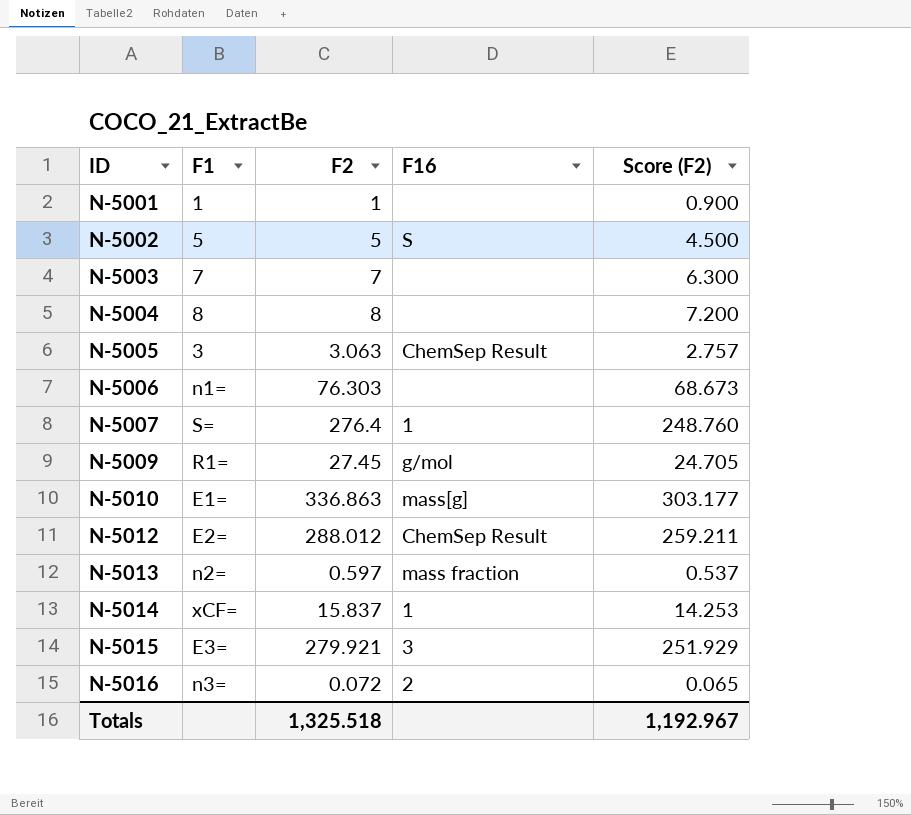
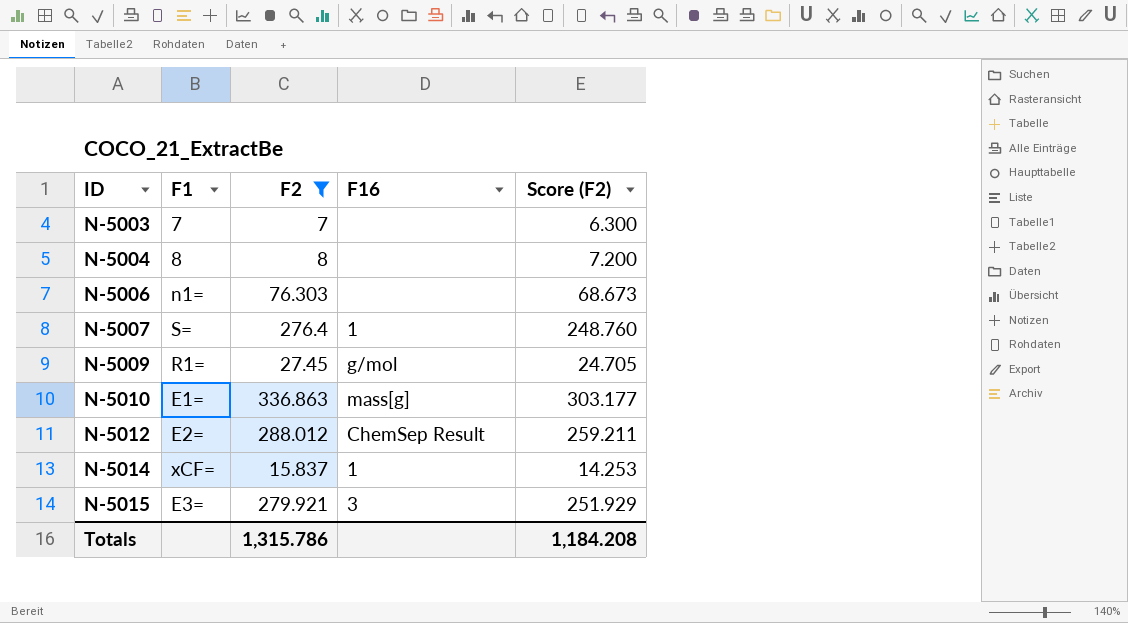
filter: none -> F2 >= 7
Totals | F2: 1,325.518 -> 1,315.786
Totals | Score (F2): 1,192.967 -> 1,184.208

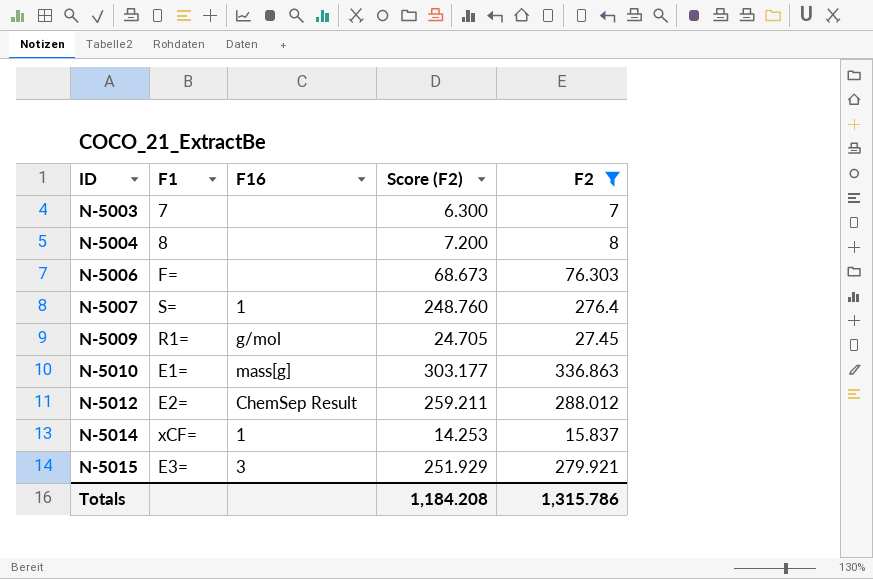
column F2 | position: 3 -> 5
N-5006 | F1: n1= -> F=

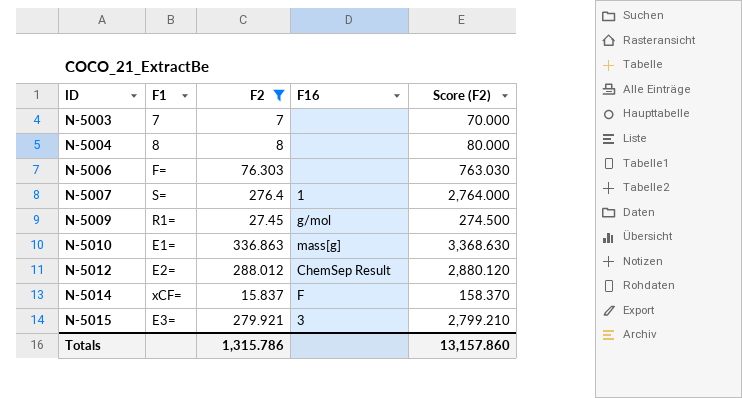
column F2 | position: 5 -> 3
column Score (F2) | formula: [F2] * 0.9 -> [F2] * 10
N-5014 | F16: 1 -> F
Totals | Score (F2): 1,184.208 -> 13,157.860

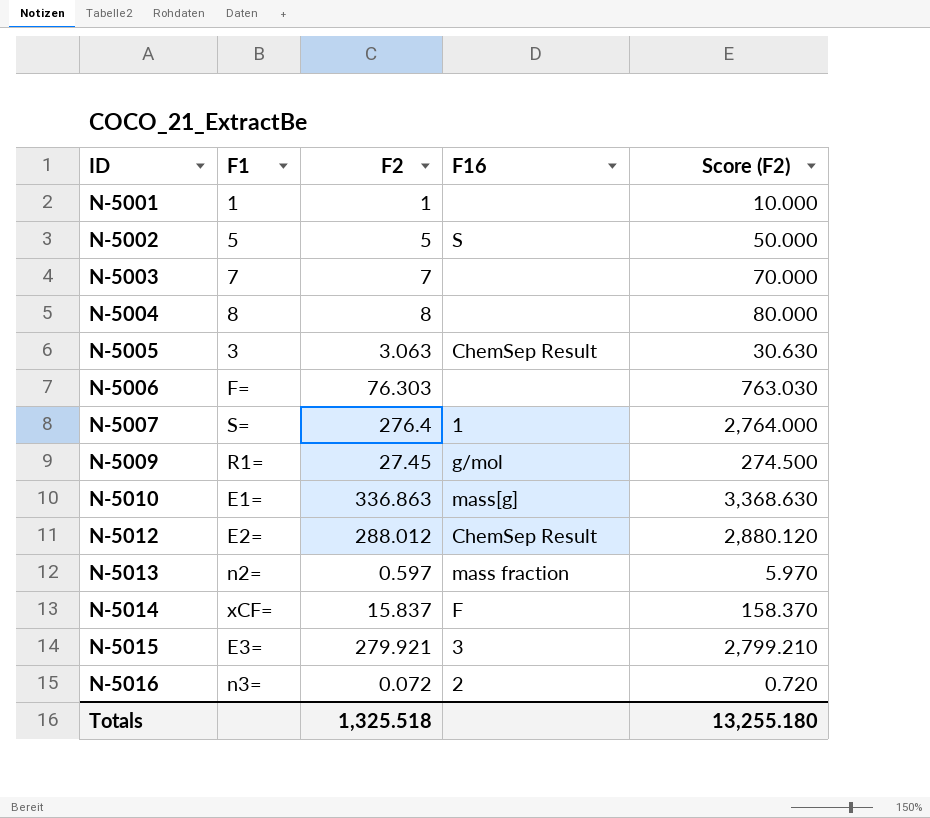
filter: F2 >= 7 -> none
Totals | F2: 1,315.786 -> 1,325.518
Totals | Score (F2): 13,157.860 -> 13,255.180

